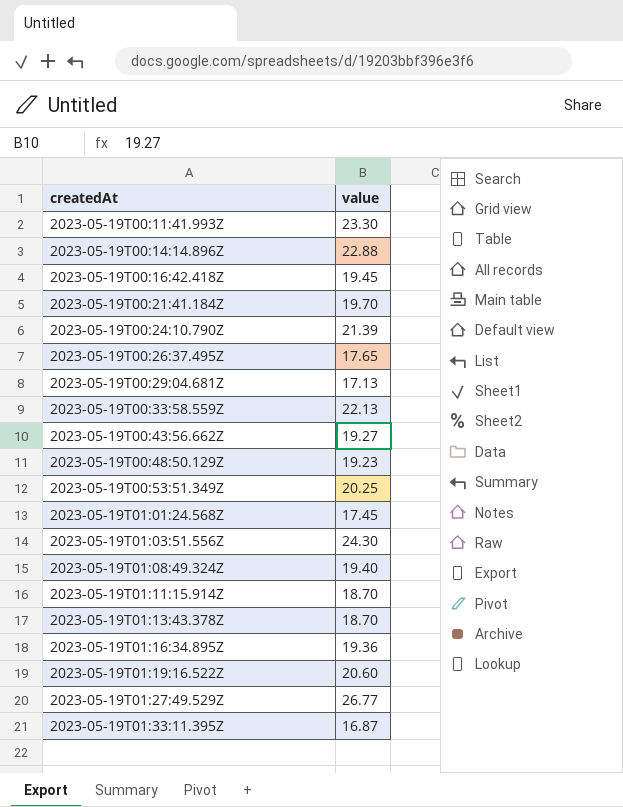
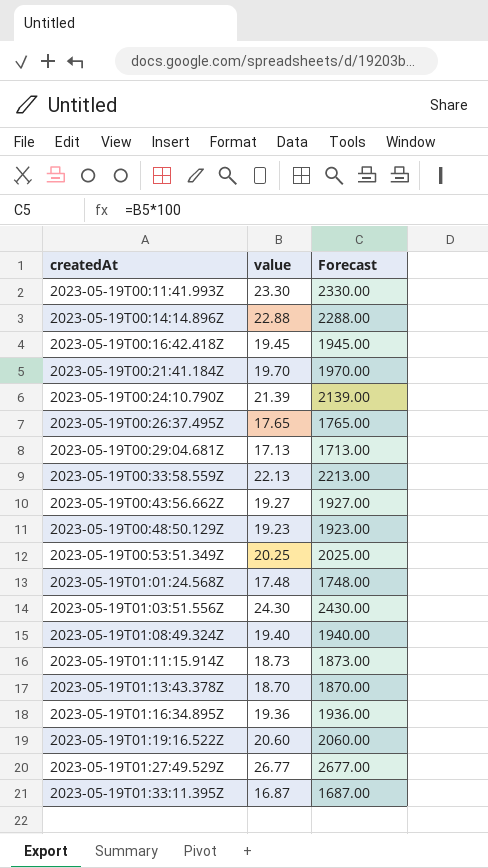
column Forecast | formula: none -> [value] * 100
2023-05-19T01:01:24.568Z | value: 17.45 -> 17.48
2023-05-19T01:11:15.914Z | value: 18.70 -> 18.73

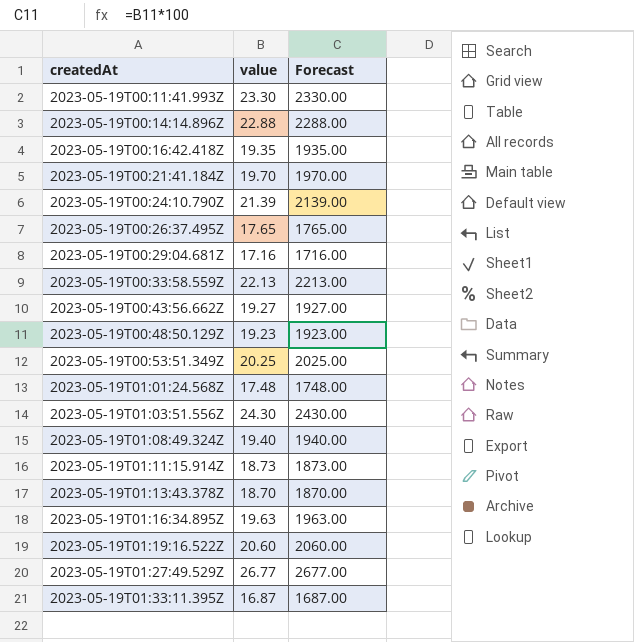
2023-05-19T00:16:42.418Z | value: 19.45 -> 19.35
2023-05-19T00:16:42.418Z | Forecast: 1945.00 -> 1935.00
2023-05-19T00:29:04.681Z | value: 17.13 -> 17.16
2023-05-19T00:29:04.681Z | Forecast: 1713.00 -> 1716.00
2023-05-19T01:16:34.895Z | value: 19.36 -> 19.63
2023-05-19T01:16:34.895Z | Forecast: 1936.00 -> 1963.00

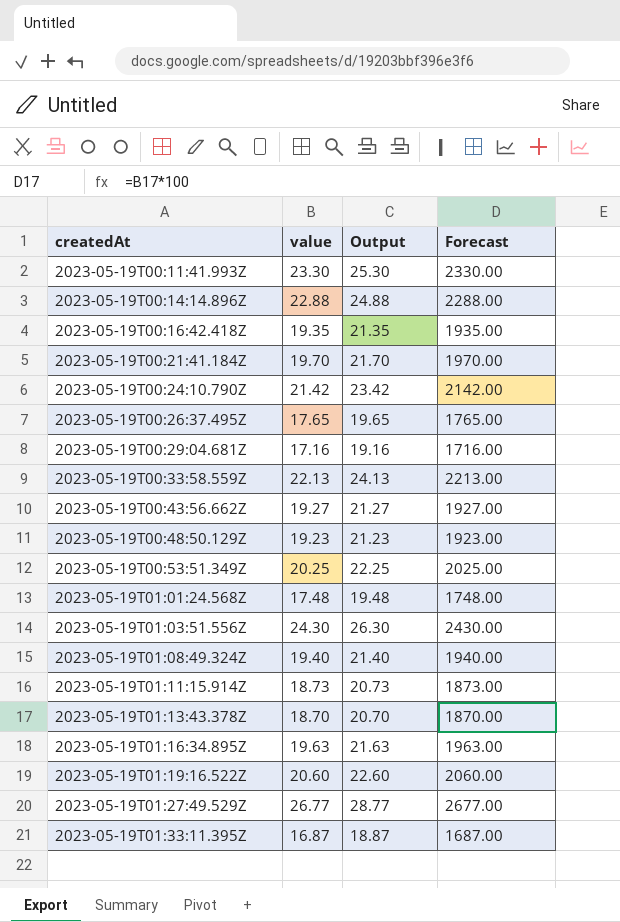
column Output | formula: none -> [value] + 2
2023-05-19T00:24:10.790Z | value: 21.39 -> 21.42
2023-05-19T00:24:10.790Z | Forecast: 2139.00 -> 2142.00

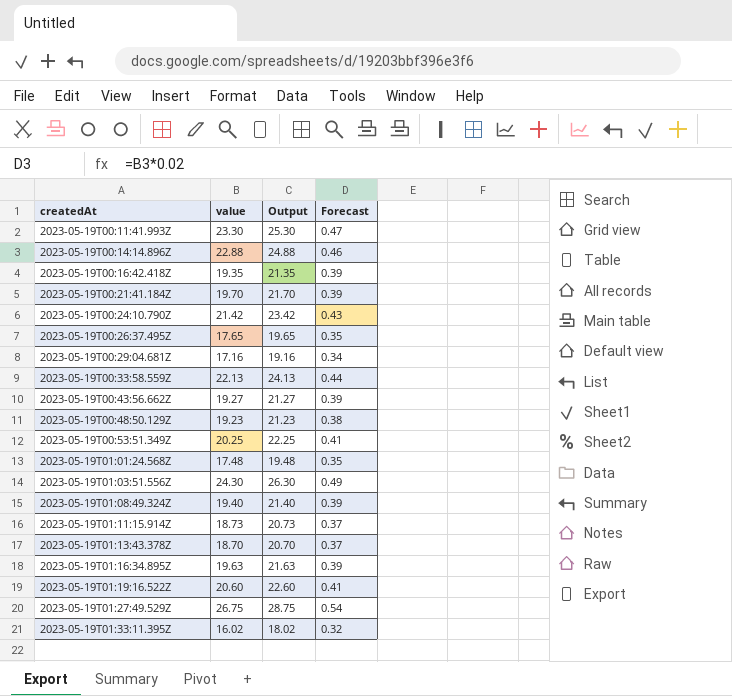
column Forecast | formula: [value] * 100 -> [value] * 0.02
2023-05-19T01:27:49.529Z | value: 26.77 -> 26.75
2023-05-19T01:27:49.529Z | Output: 28.77 -> 28.75
2023-05-19T01:33:11.395Z | value: 16.87 -> 16.02
2023-05-19T01:33:11.395Z | Output: 18.87 -> 18.02

